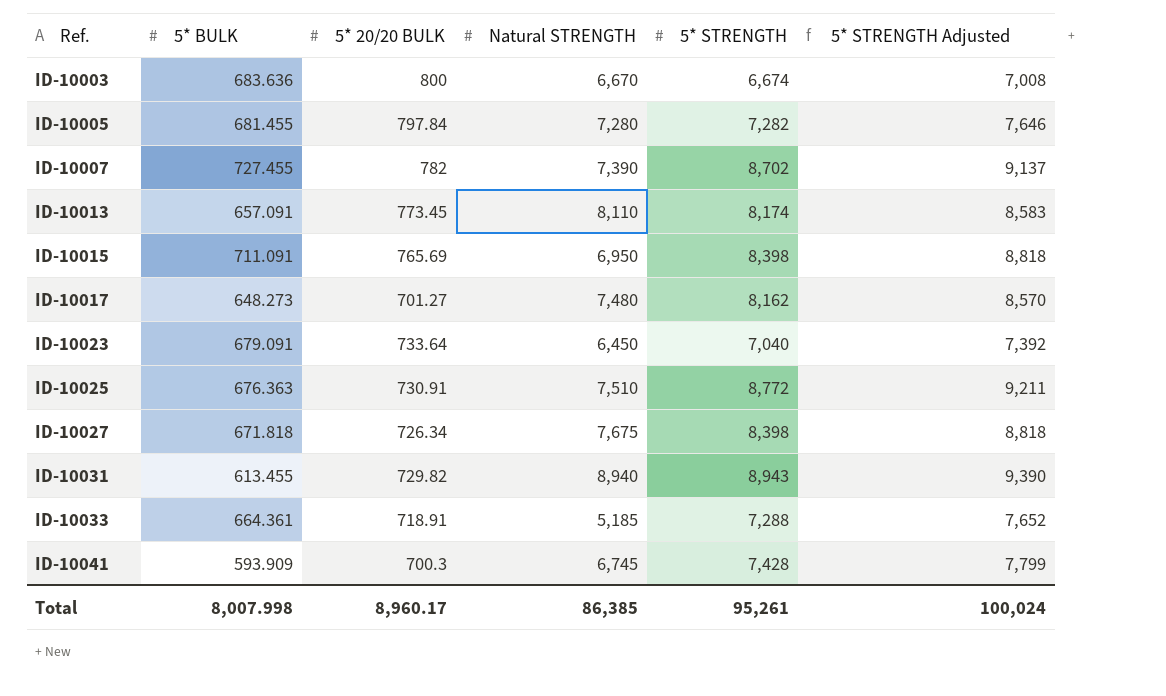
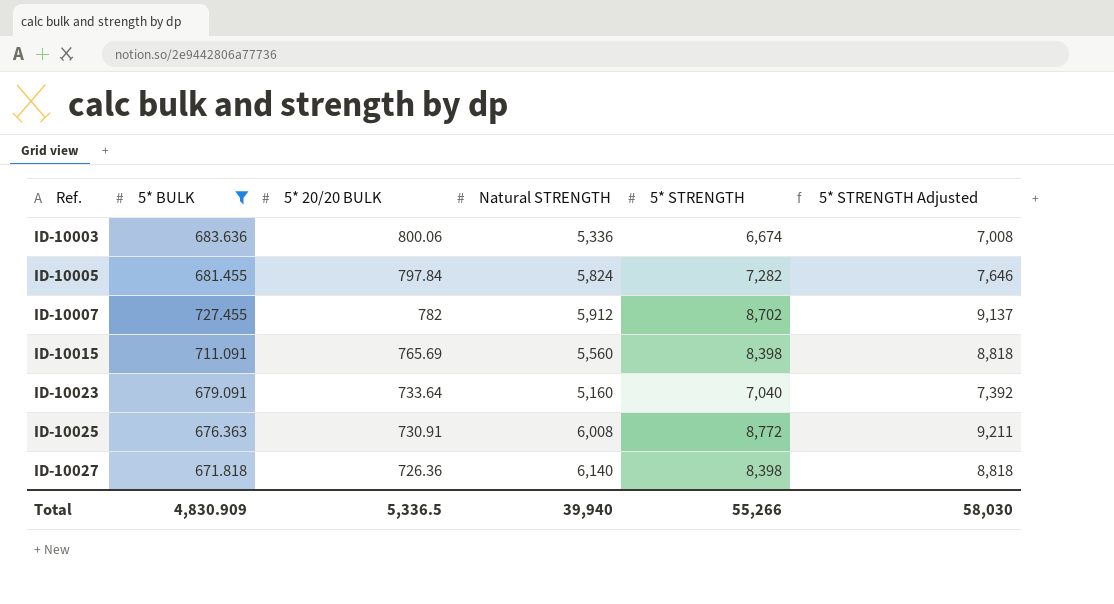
filter: none -> 5* BULK >= 671.818
ID-10003 | 5* 20/20 BULK: 800 -> 800.06
ID-10003 | Natural STRENGTH: 6,670 -> 5,336
ID-10005 | Natural STRENGTH: 7,280 -> 5,824
ID-10007 | Natural STRENGTH: 7,390 -> 5,912
ID-10015 | Natural STRENGTH: 6,950 -> 5,560
ID-10023 | Natural STRENGTH: 6,450 -> 5,160
ID-10025 | Natural STRENGTH: 7,510 -> 6,008
ID-10027 | 5* 20/20 BULK: 726.34 -> 726.36
ID-10027 | Natural STRENGTH: 7,675 -> 6,140
Total | 5* BULK: 8,007.998 -> 4,830.909
Total | 5* 20/20 BULK: 8,960.17 -> 5,336.5
Total | Natural STRENGTH: 86,385 -> 39,940
Total | 5* STRENGTH: 95,261 -> 55,266
Total | 5* STRENGTH Adjusted: 100,024 -> 58,030

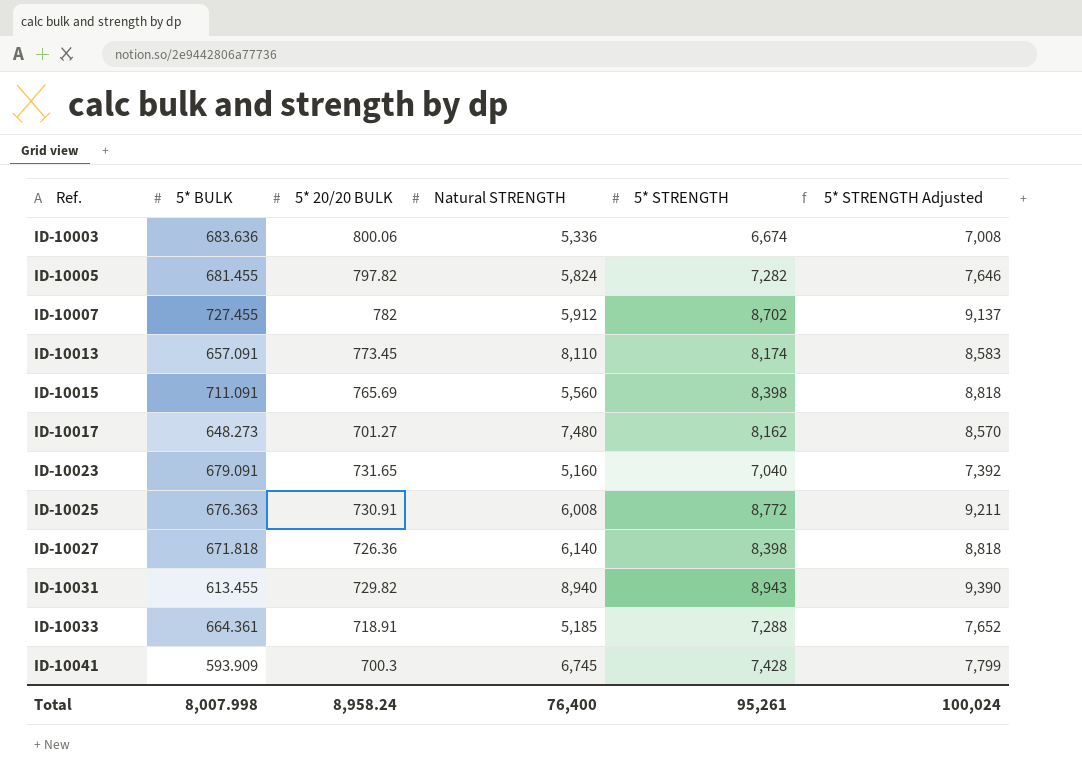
filter: 5* BULK >= 671.818 -> none
ID-10005 | 5* 20/20 BULK: 797.84 -> 797.82
ID-10023 | 5* 20/20 BULK: 733.64 -> 731.65
Total | 5* BULK: 4,830.909 -> 8,007.998
Total | 5* 20/20 BULK: 5,336.5 -> 8,958.24
Total | Natural STRENGTH: 39,940 -> 76,400
Total | 5* STRENGTH: 55,266 -> 95,261
Total | 5* STRENGTH Adjusted: 58,030 -> 100,024

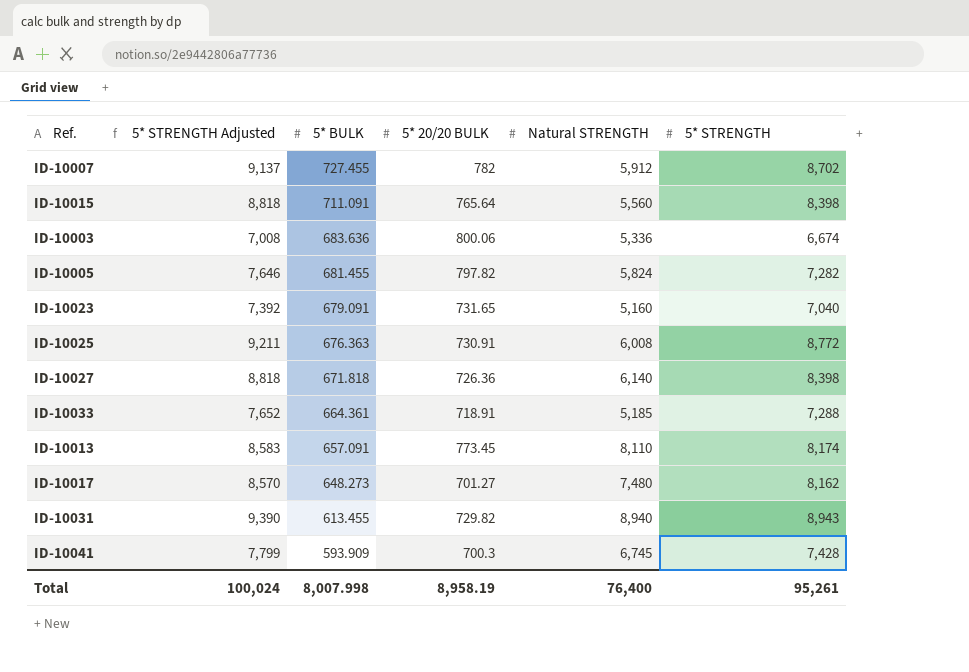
row order: Ref. ascending -> 5* BULK descending
column 5* STRENGTH Adjusted | position: 6 -> 2
ID-10015 | 5* 20/20 BULK: 765.69 -> 765.64
Total | 5* 20/20 BULK: 8,958.24 -> 8,958.19

